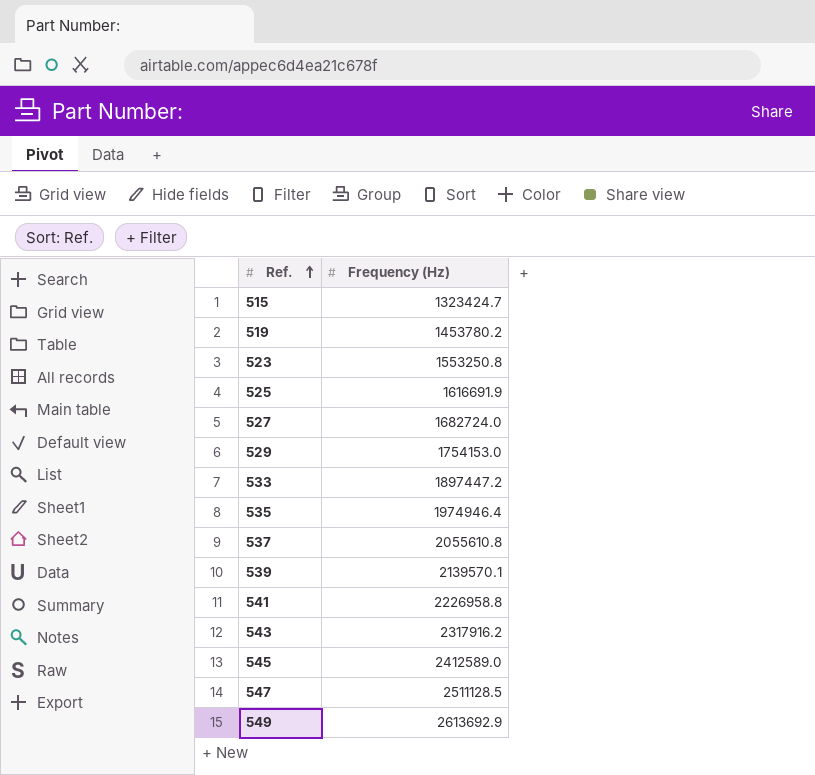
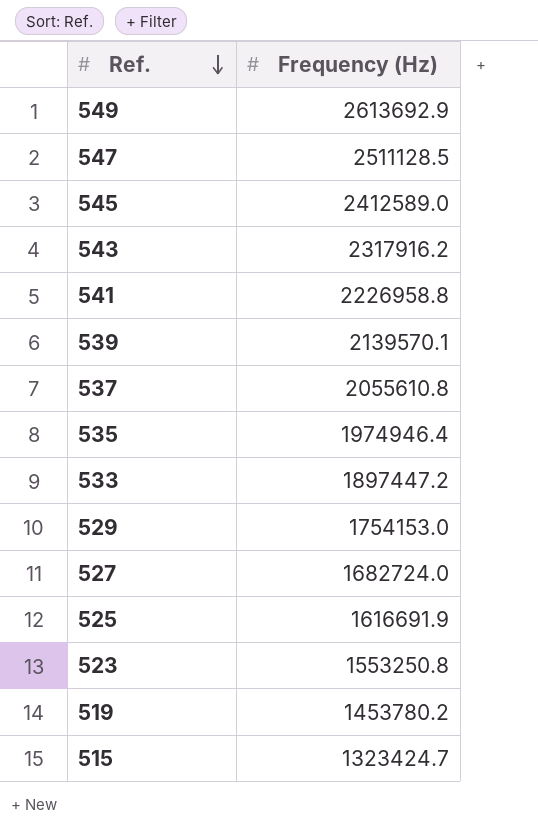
row order: Ref. ascending -> Ref. descending

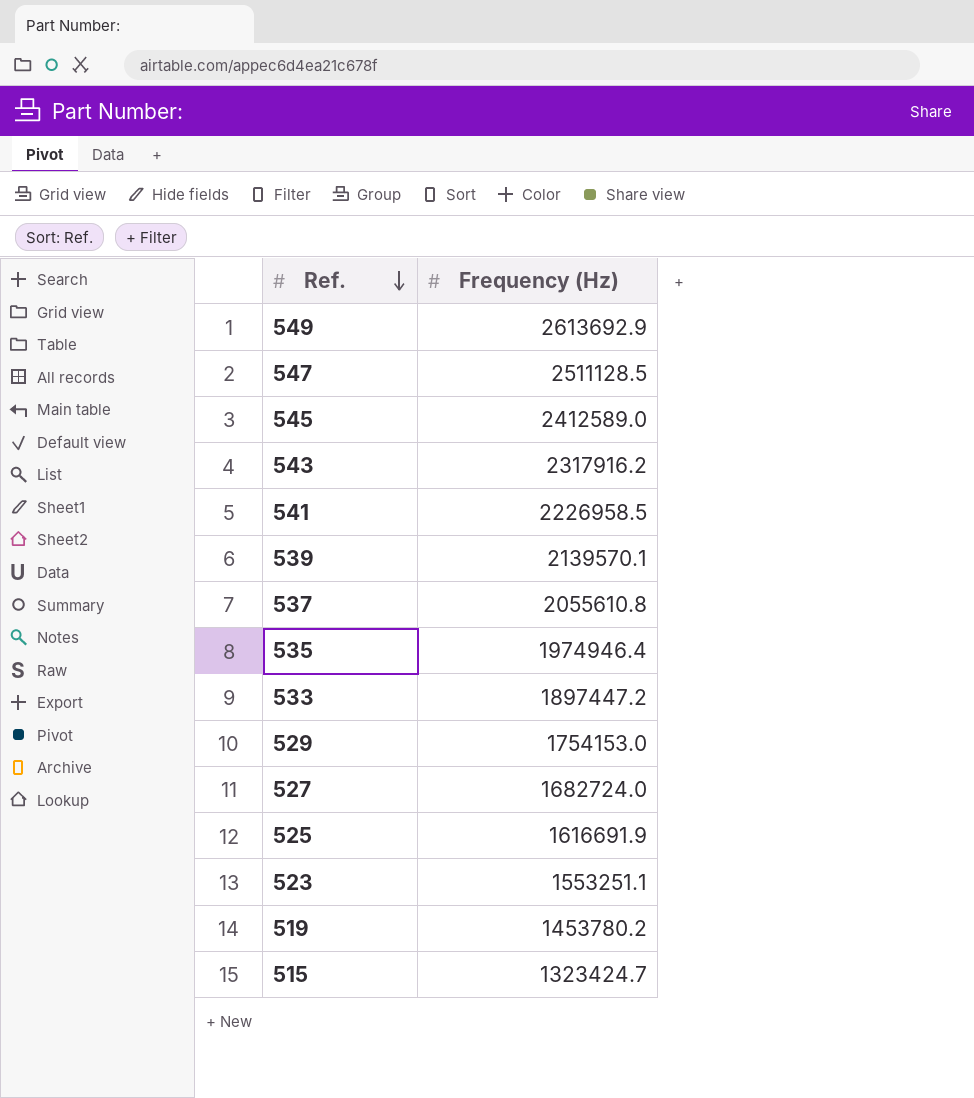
541 | Frequency (Hz): 2226958.8 -> 2226958.5
523 | Frequency (Hz): 1553250.8 -> 1553251.1

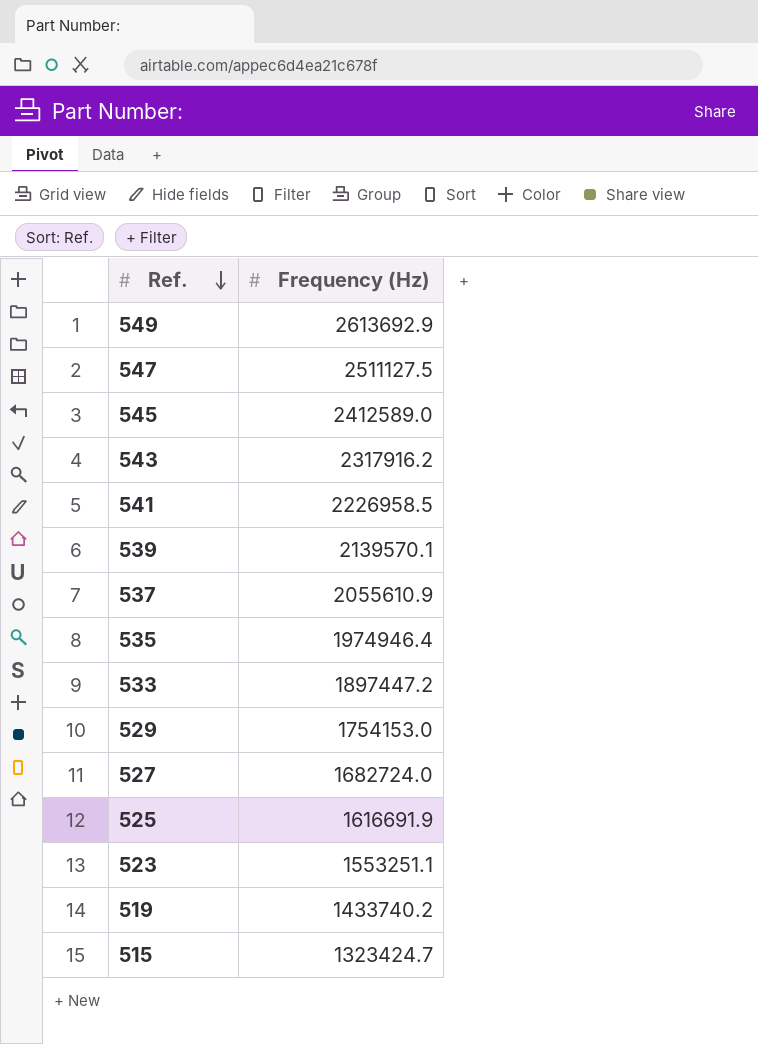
547 | Frequency (Hz): 2511128.5 -> 2511127.5
537 | Frequency (Hz): 2055610.8 -> 2055610.9
519 | Frequency (Hz): 1453780.2 -> 1433740.2

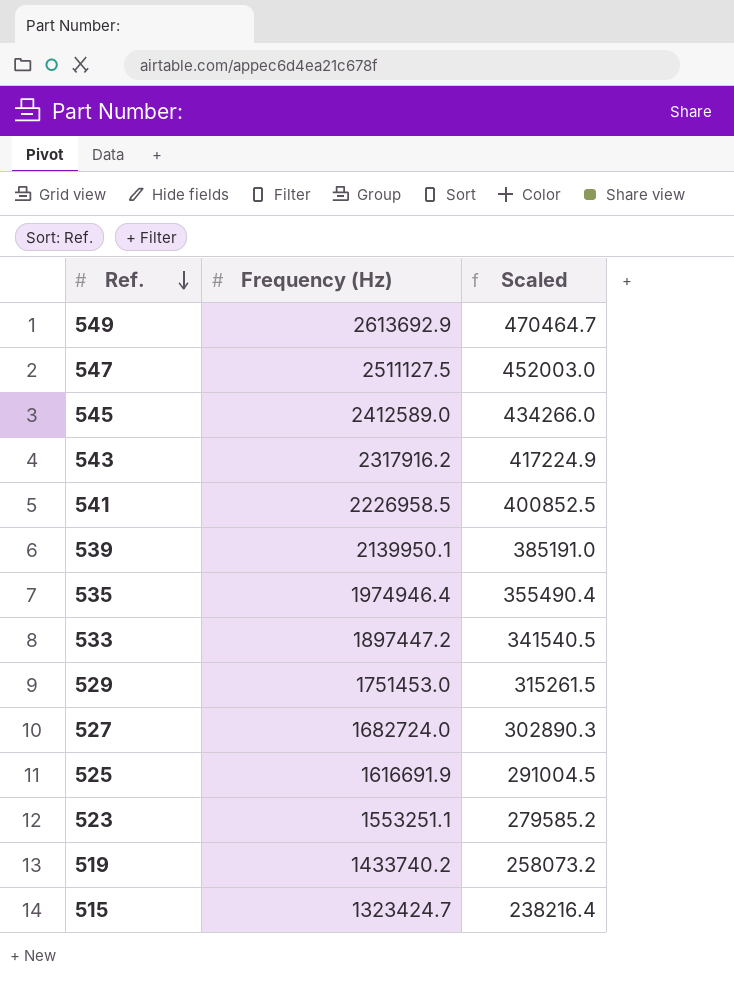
column Scaled | formula: none -> [Frequency (Hz)] * 0.18
row 537: 2055610.9 -> none
539 | Frequency (Hz): 2139570.1 -> 2139950.1
529 | Frequency (Hz): 1754153.0 -> 1751453.0

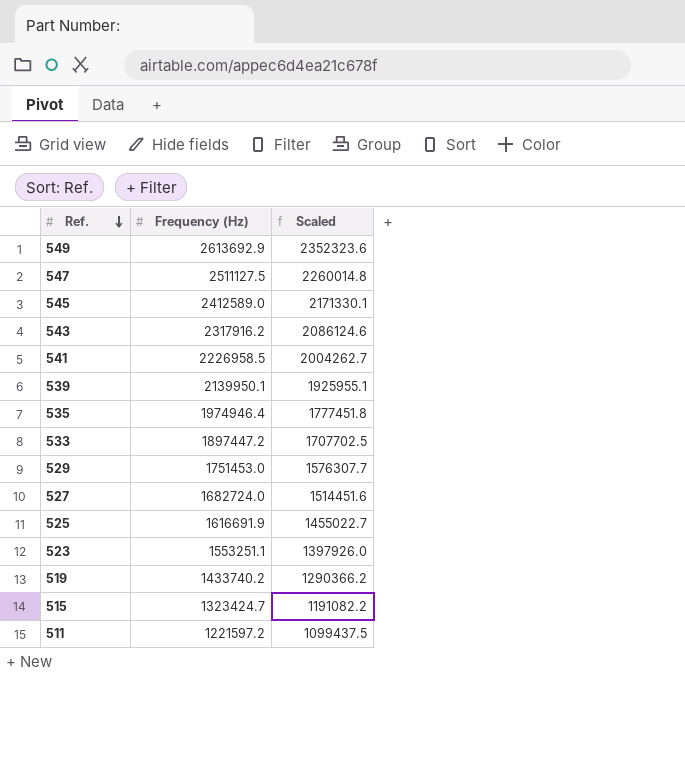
column Scaled | formula: [Frequency (Hz)] * 0.18 -> [Frequency (Hz)] * 0.9
row 511: none -> 1221597.2 | 1099437.5

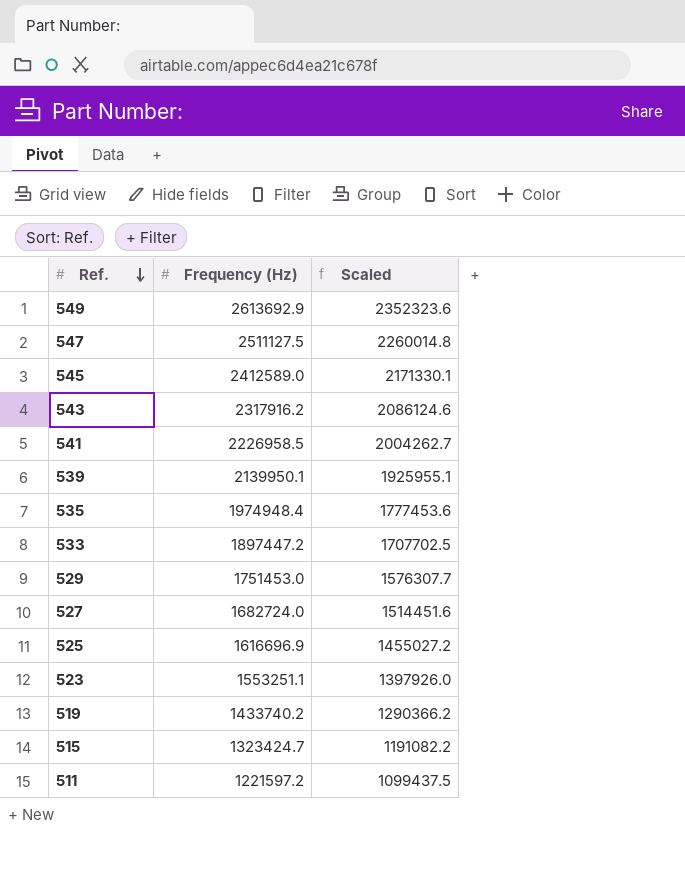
535 | Frequency (Hz): 1974946.4 -> 1974948.4
535 | Scaled: 1777451.8 -> 1777453.6
525 | Frequency (Hz): 1616691.9 -> 1616696.9
525 | Scaled: 1455022.7 -> 1455027.2

